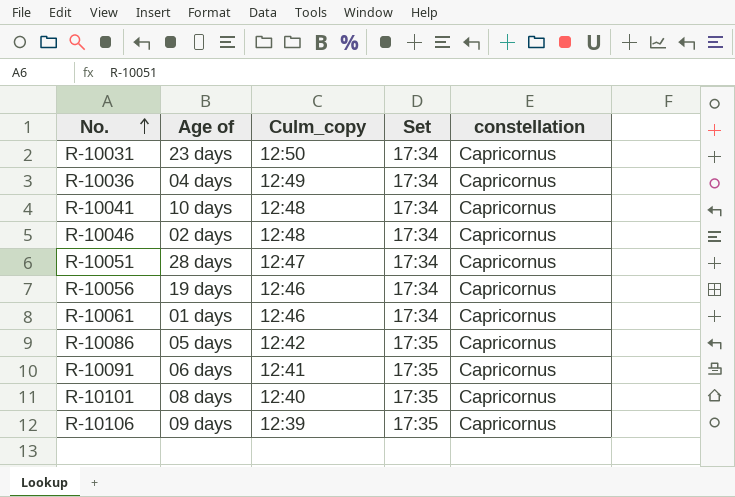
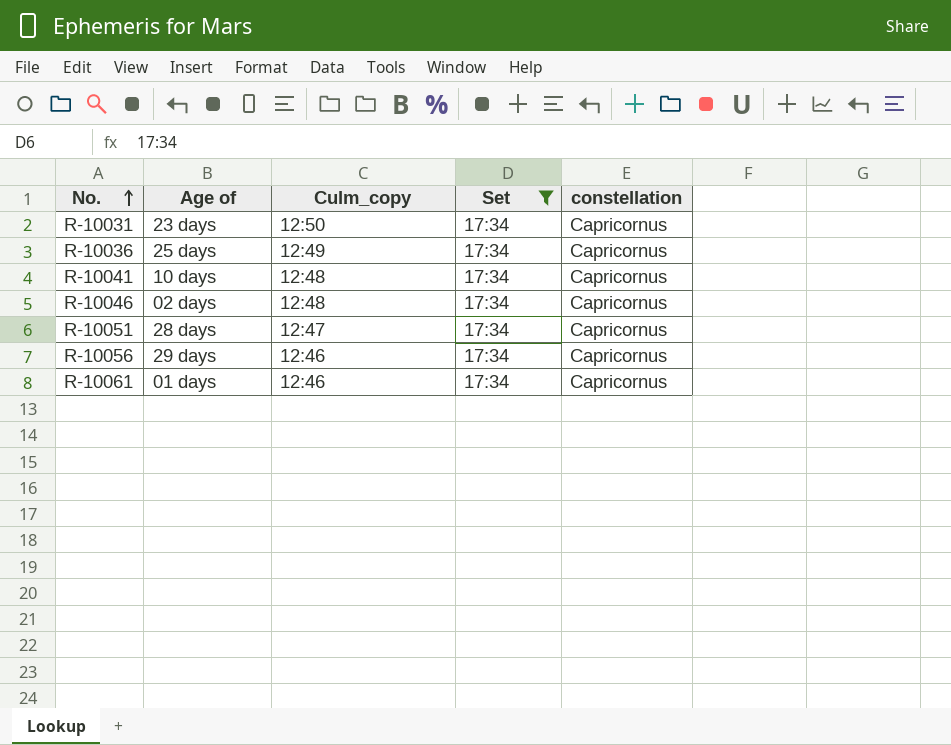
filter: none -> Set = 17:34
R-10036 | Age of: 04 days -> 25 days
R-10056 | Age of: 19 days -> 29 days

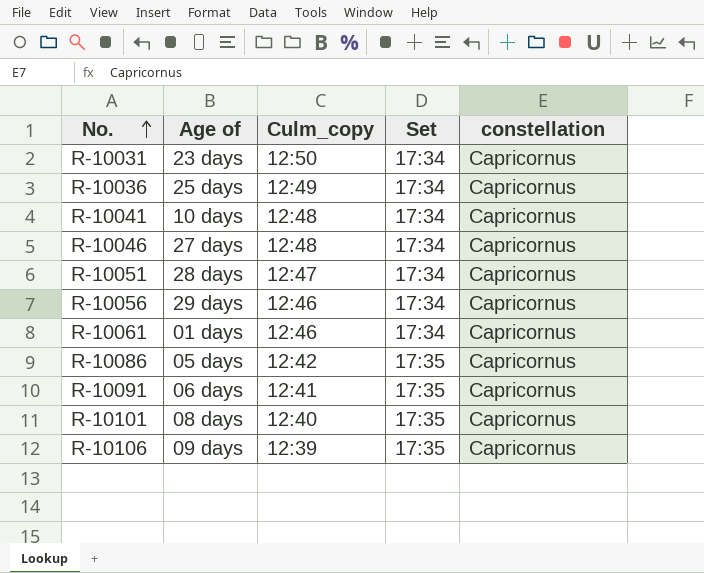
filter: Set = 17:34 -> none
R-10046 | Age of: 02 days -> 27 days

